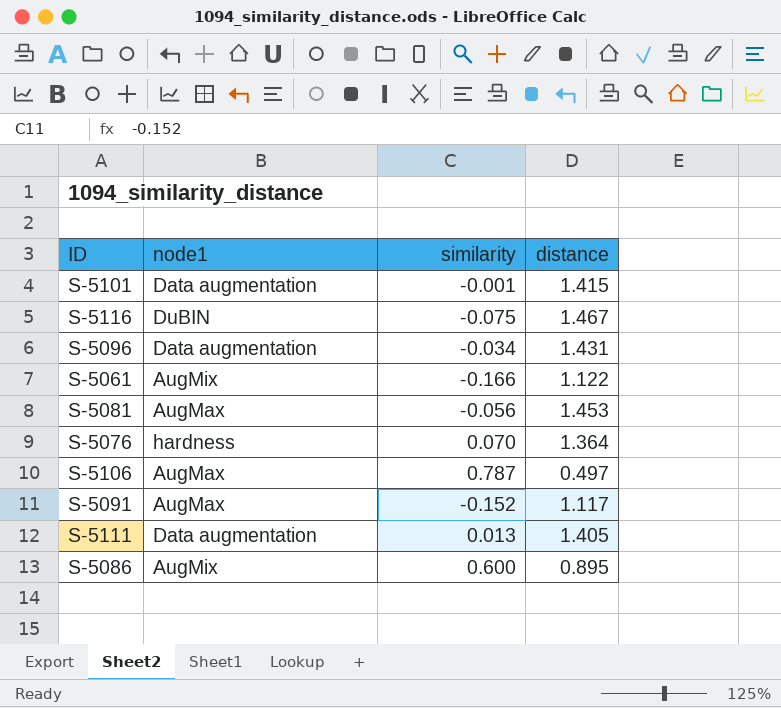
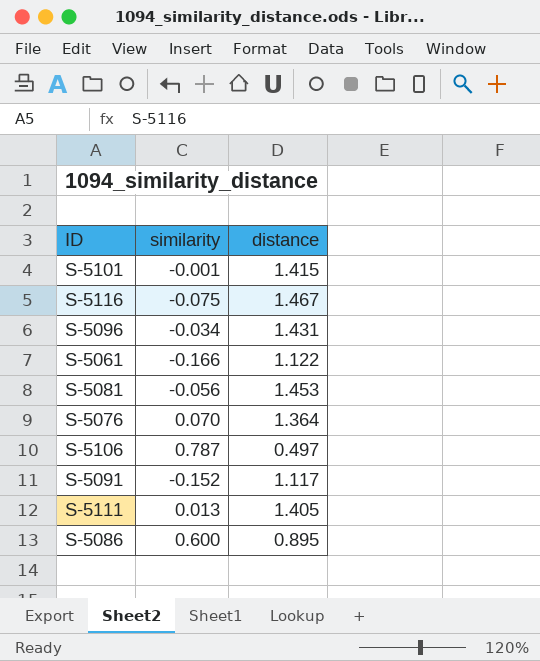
column node1 | position: 2 -> none

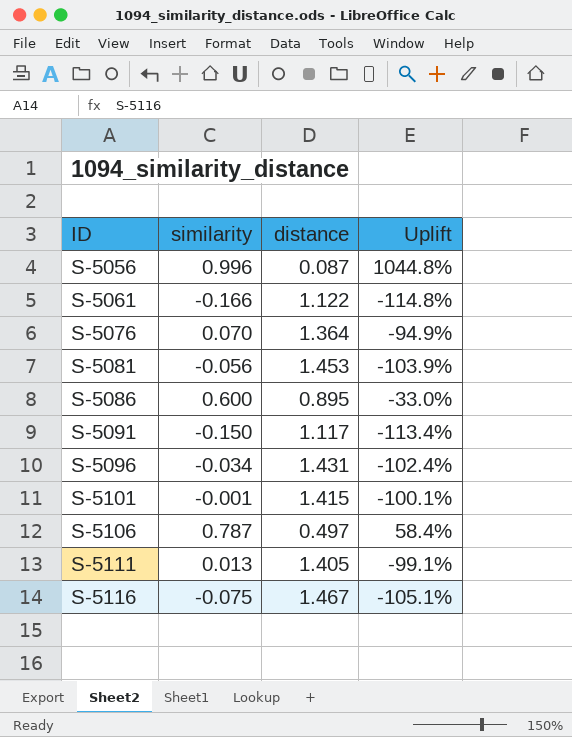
row order: none -> ID ascending
column Uplift | formula: none -> ([similarity] - [distance]) / [distance]
row S-5056: none -> 0.996 | 0.087 | 1044.8%
S-5091 | similarity: -0.152 -> -0.150

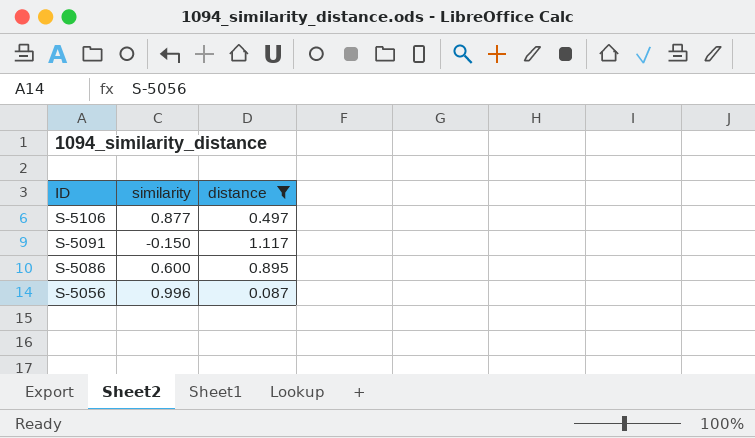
filter: none -> distance <= 1.117
row order: ID ascending -> ID descending
column Uplift | formula: ([similarity] - [distance]) / [distance] -> none
S-5106 | similarity: 0.787 -> 0.877

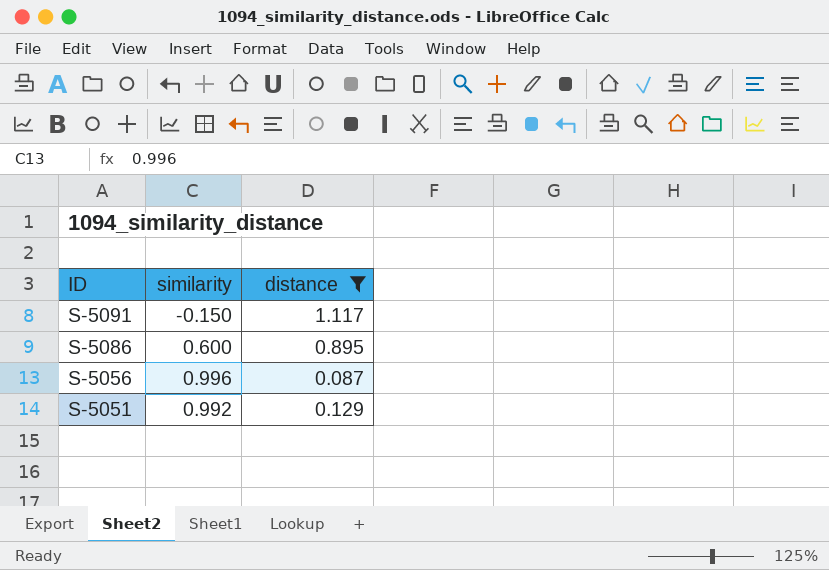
row S-5106: 0.877 | 0.497 -> none
row S-5051: none -> 0.992 | 0.129

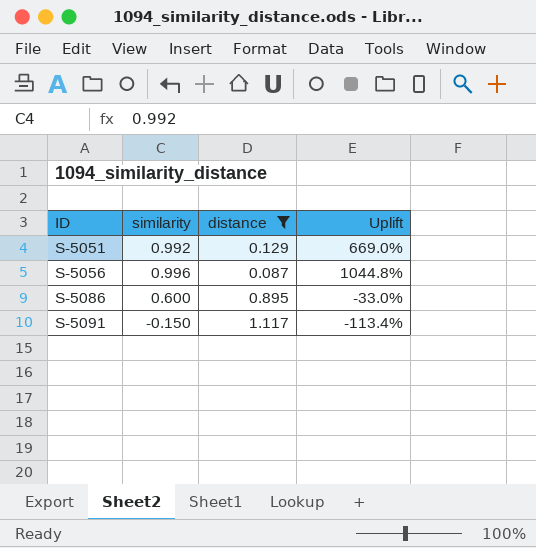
row order: ID descending -> ID ascending
column Uplift | formula: none -> ([similarity] - [distance]) / [distance]

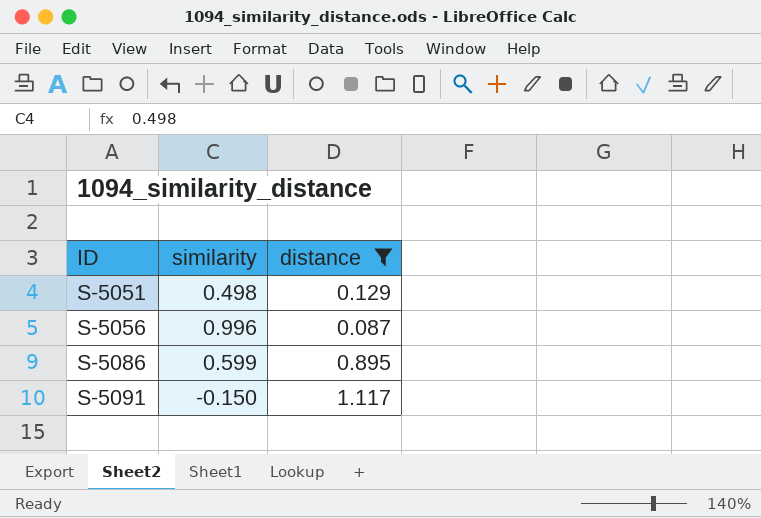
column Uplift | formula: ([similarity] - [distance]) / [distance] -> none
S-5051 | similarity: 0.992 -> 0.498
S-5086 | similarity: 0.600 -> 0.599

